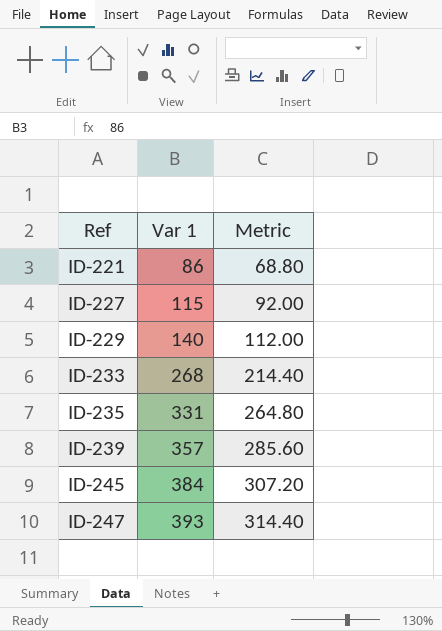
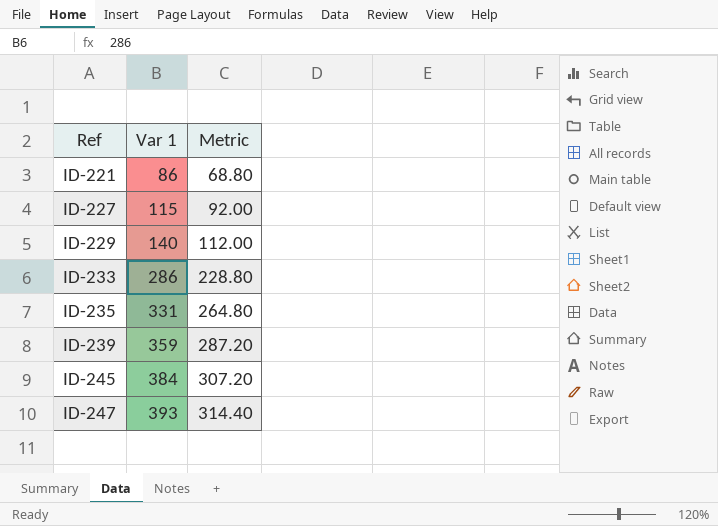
ID-233 | Var 1: 268 -> 286
ID-233 | Metric: 214.40 -> 228.80
ID-239 | Var 1: 357 -> 359
ID-239 | Metric: 285.60 -> 287.20

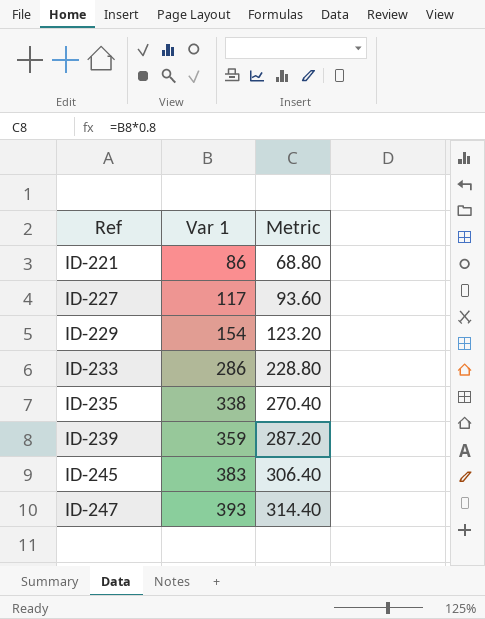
ID-227 | Var 1: 115 -> 117
ID-227 | Metric: 92.00 -> 93.60
ID-229 | Var 1: 140 -> 154
ID-229 | Metric: 112.00 -> 123.20
ID-235 | Var 1: 331 -> 338
ID-235 | Metric: 264.80 -> 270.40
ID-245 | Var 1: 384 -> 383
ID-245 | Metric: 307.20 -> 306.40

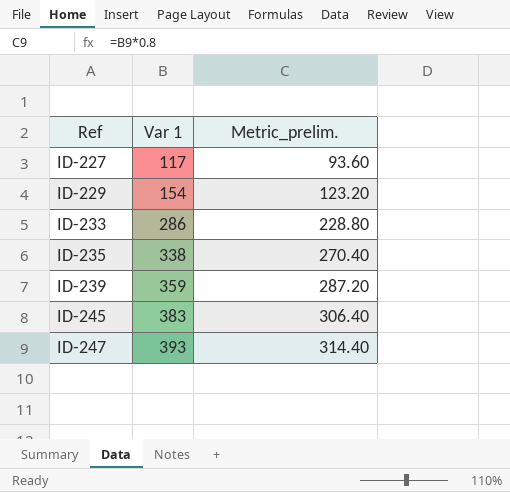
column name: Metric -> Metric_prelim.
row ID-221: 86 | 68.80 -> none

